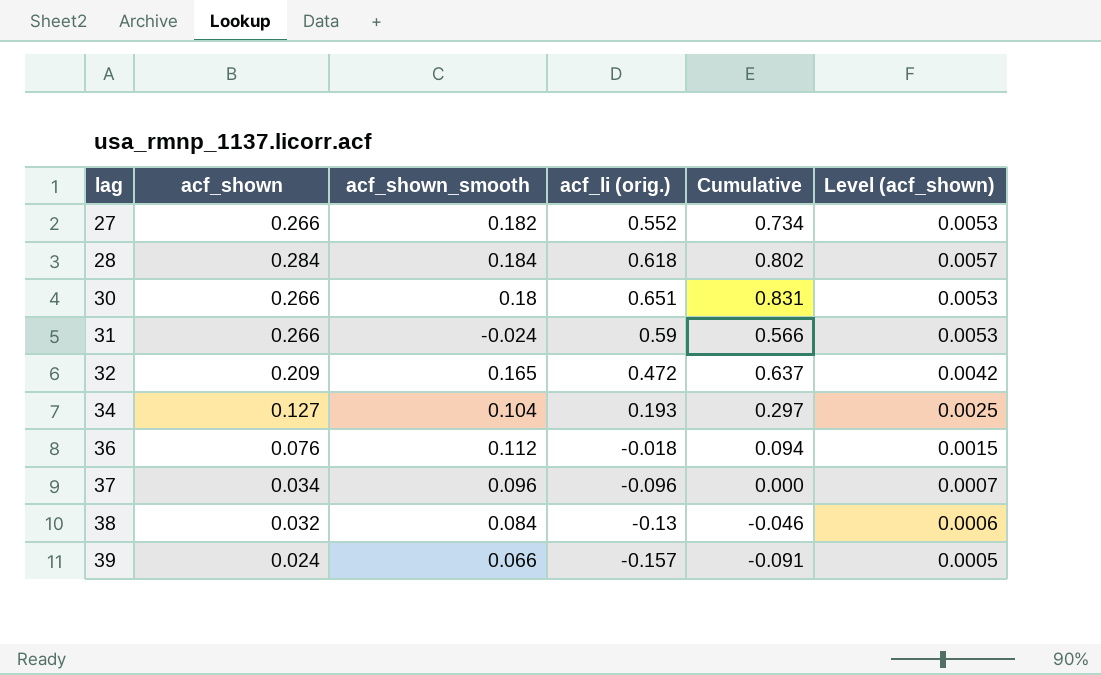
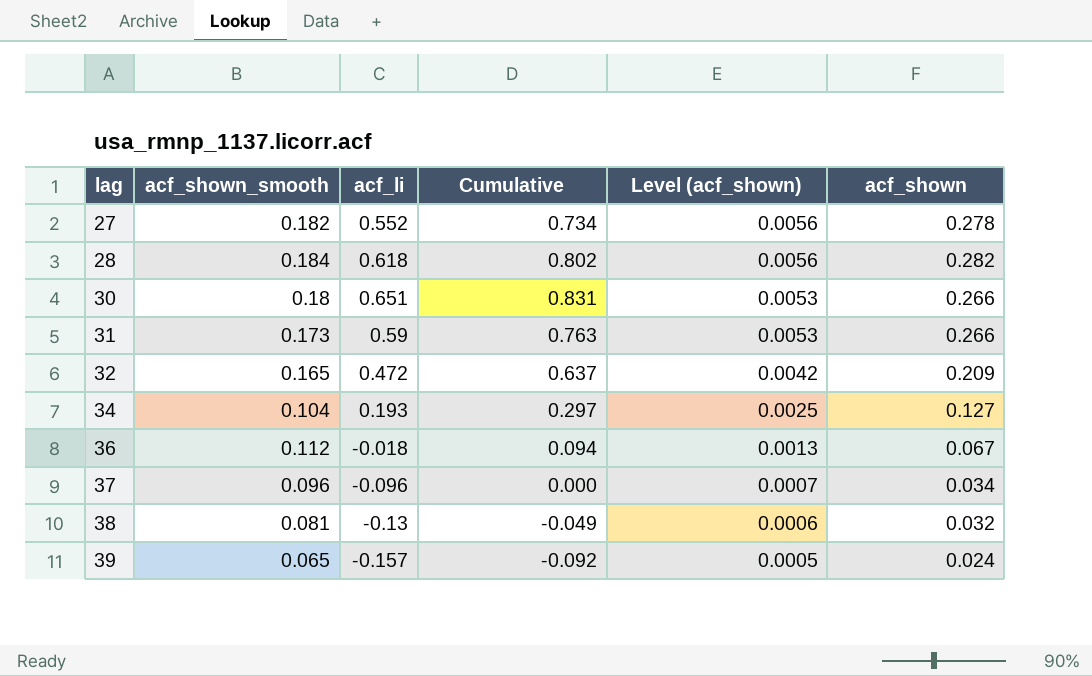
column name: acf_li (orig.) -> acf_li
column acf_shown | position: 2 -> 6
27 | Level (acf_shown): 0.0053 -> 0.0056
27 | acf_shown: 0.266 -> 0.278
28 | Level (acf_shown): 0.0057 -> 0.0056
28 | acf_shown: 0.284 -> 0.282
31 | acf_shown_smooth: -0.024 -> 0.173
31 | Cumulative: 0.566 -> 0.763
36 | Level (acf_shown): 0.0015 -> 0.0013
36 | acf_shown: 0.076 -> 0.067
38 | acf_shown_smooth: 0.084 -> 0.081
38 | Cumulative: -0.046 -> -0.049
39 | acf_shown_smooth: 0.066 -> 0.065
39 | Cumulative: -0.091 -> -0.092

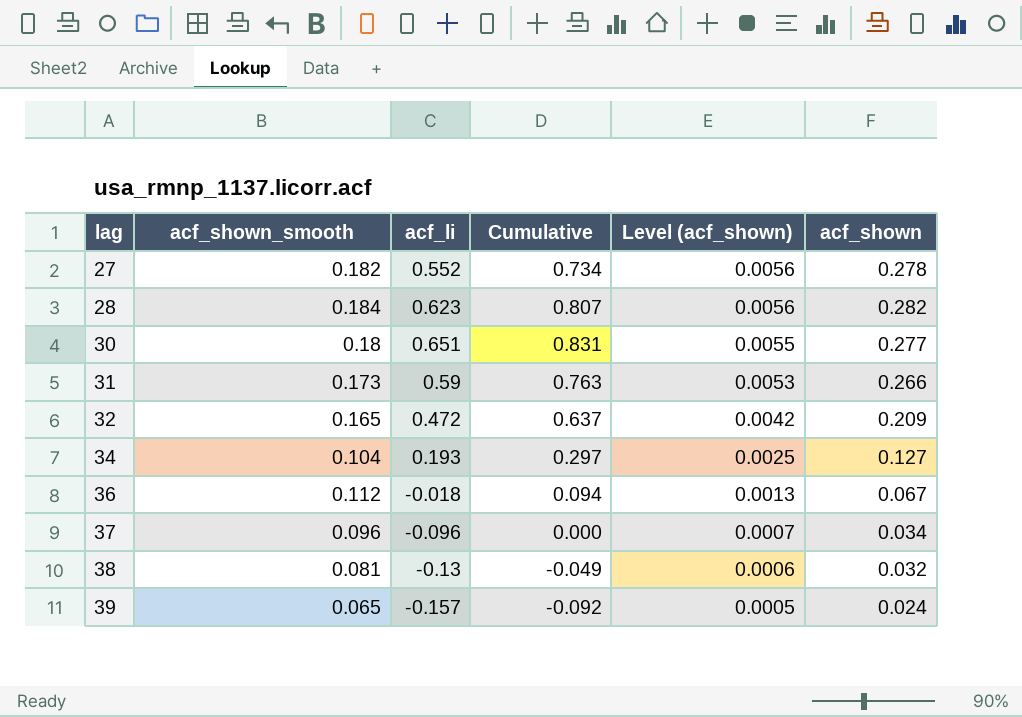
28 | acf_li: 0.618 -> 0.623
28 | Cumulative: 0.802 -> 0.807
30 | Level (acf_shown): 0.0053 -> 0.0055
30 | acf_shown: 0.266 -> 0.277

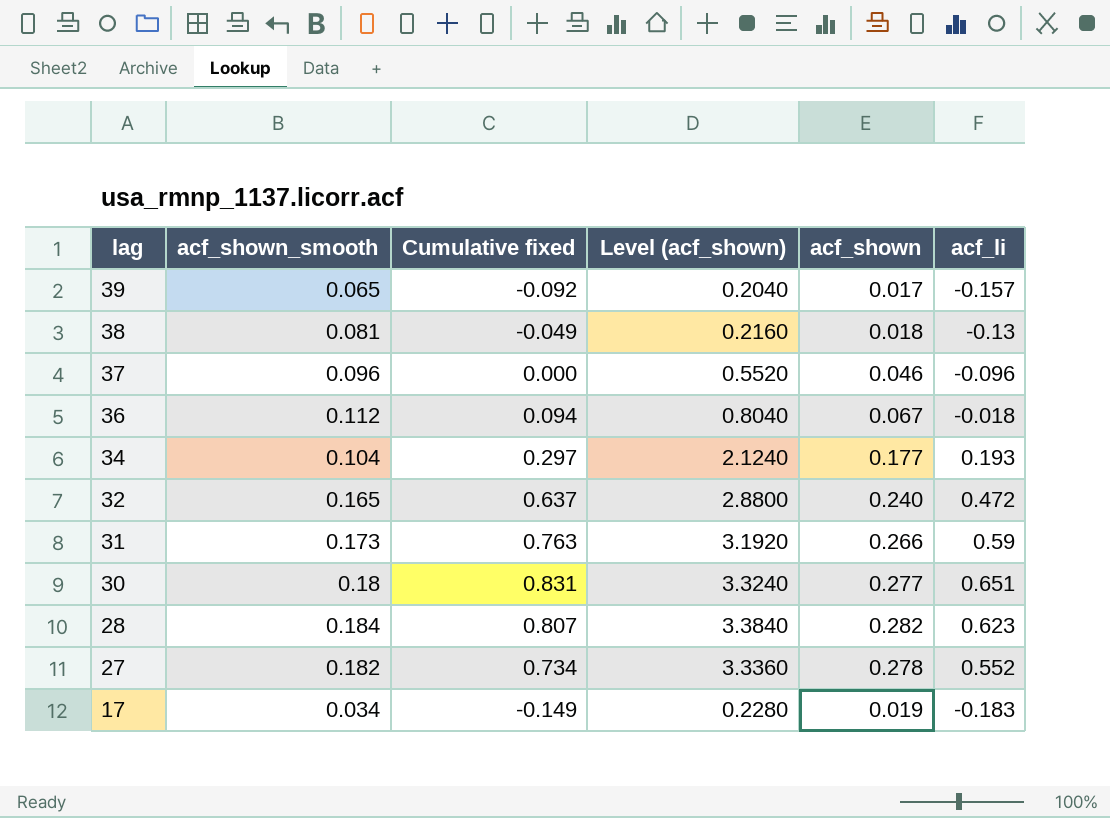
row order: lag ascending -> lag descending
column name: Cumulative -> Cumulative fixed
column Level (acf_shown) | formula: [acf_shown] * 0.02 -> [acf_shown] * 12
column acf_li | position: 3 -> 6
39 | acf_shown: 0.024 -> 0.017
38 | acf_shown: 0.032 -> 0.018
37 | acf_shown: 0.034 -> 0.046
34 | acf_shown: 0.127 -> 0.177
32 | acf_shown: 0.209 -> 0.240
row 17: none -> 0.034 | -0.149 | 0.2280 | 0.019 | -0.183

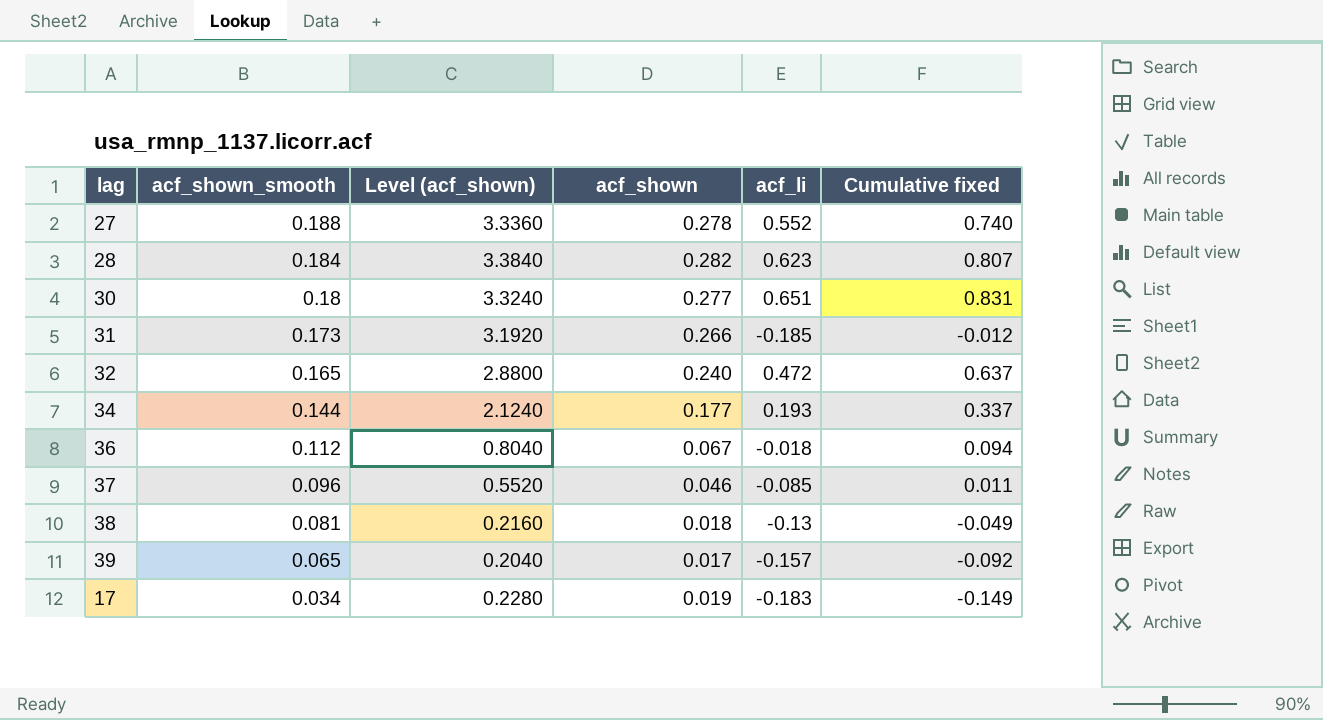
row order: lag descending -> acf_shown_smooth descending
column Cumulative fixed | position: 3 -> 6
27 | acf_shown_smooth: 0.182 -> 0.188
27 | Cumulative fixed: 0.734 -> 0.740
31 | acf_li: 0.59 -> -0.185
31 | Cumulative fixed: 0.763 -> -0.012
34 | acf_shown_smooth: 0.104 -> 0.144
34 | Cumulative fixed: 0.297 -> 0.337
37 | acf_li: -0.096 -> -0.085
37 | Cumulative fixed: 0.000 -> 0.011

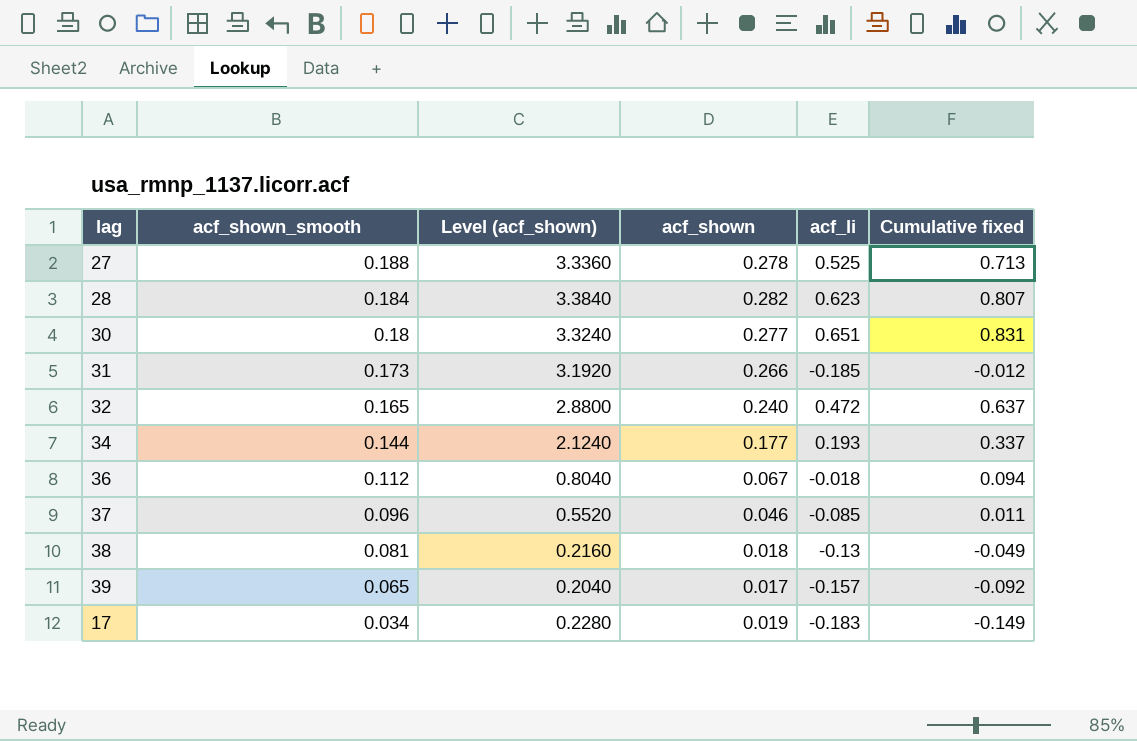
27 | acf_li: 0.552 -> 0.525
27 | Cumulative fixed: 0.740 -> 0.713

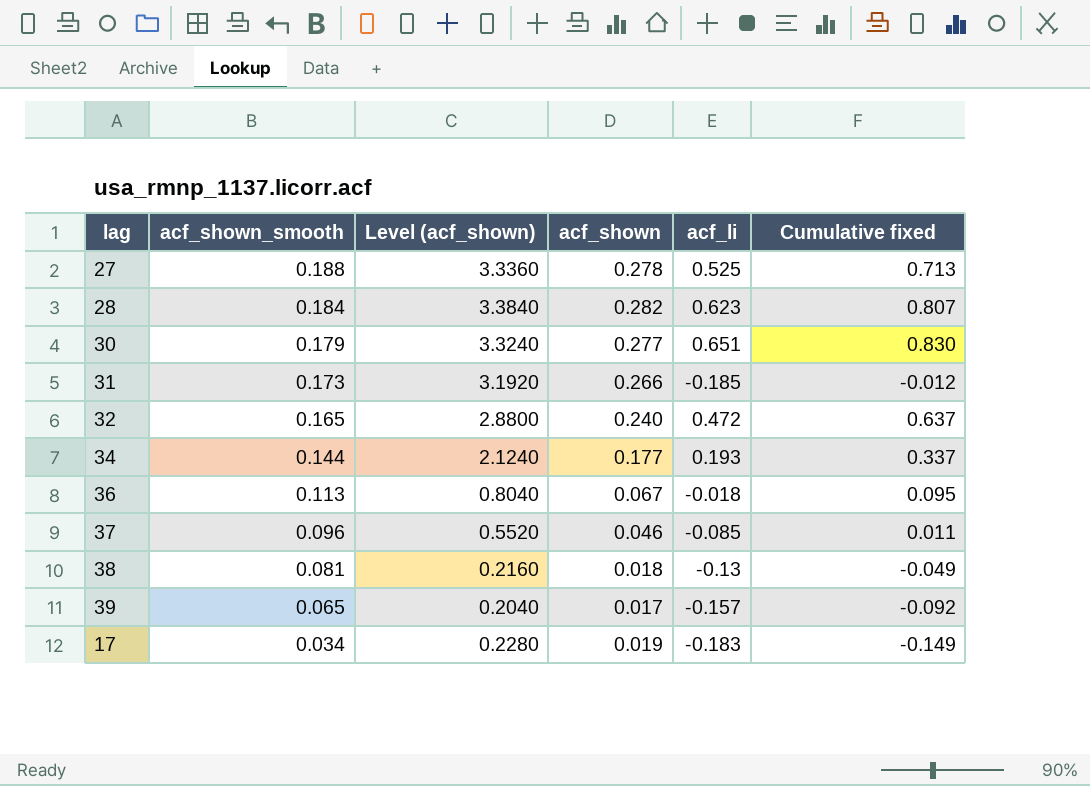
30 | acf_shown_smooth: 0.18 -> 0.179
30 | Cumulative fixed: 0.831 -> 0.830
36 | acf_shown_smooth: 0.112 -> 0.113
36 | Cumulative fixed: 0.094 -> 0.095

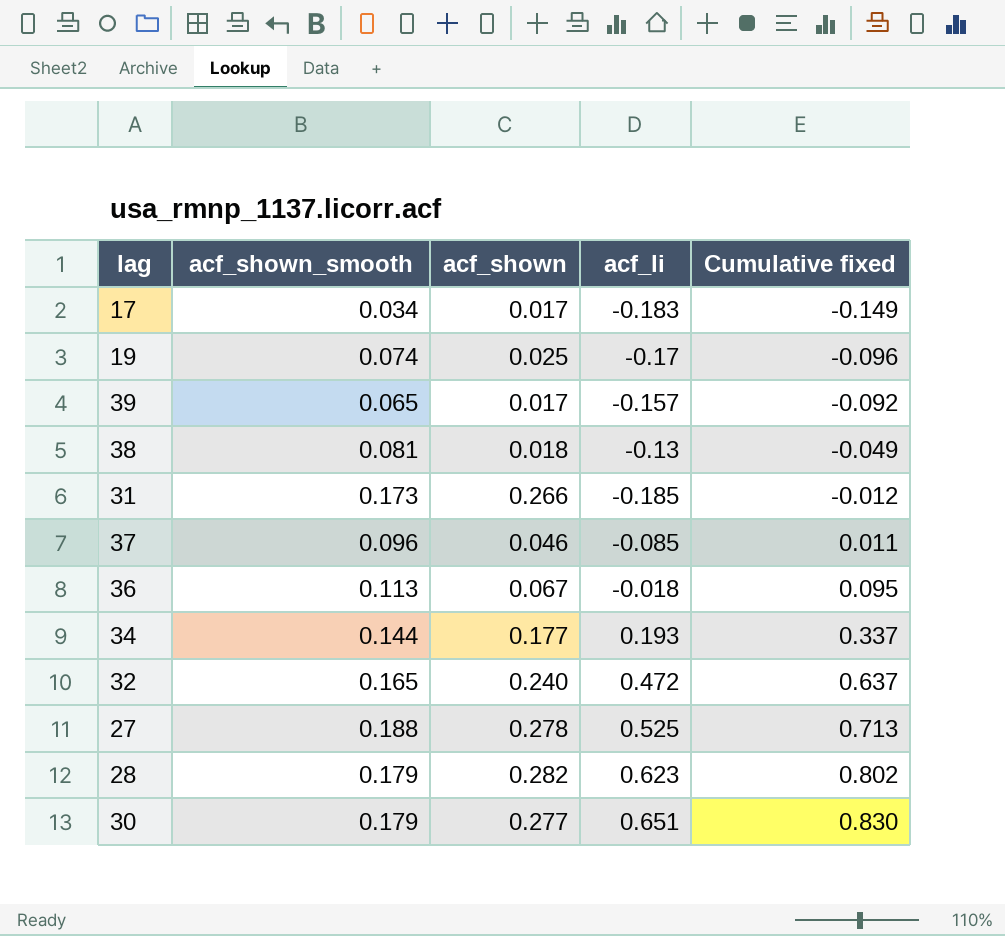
row order: acf_shown_smooth descending -> Cumulative fixed ascending
column Level (acf_shown) | formula: [acf_shown] * 12 -> none
17 | acf_shown: 0.019 -> 0.017
row 19: none -> 0.074 | 0.025 | -0.17 | -0.096
28 | acf_shown_smooth: 0.184 -> 0.179
28 | Cumulative fixed: 0.807 -> 0.802

